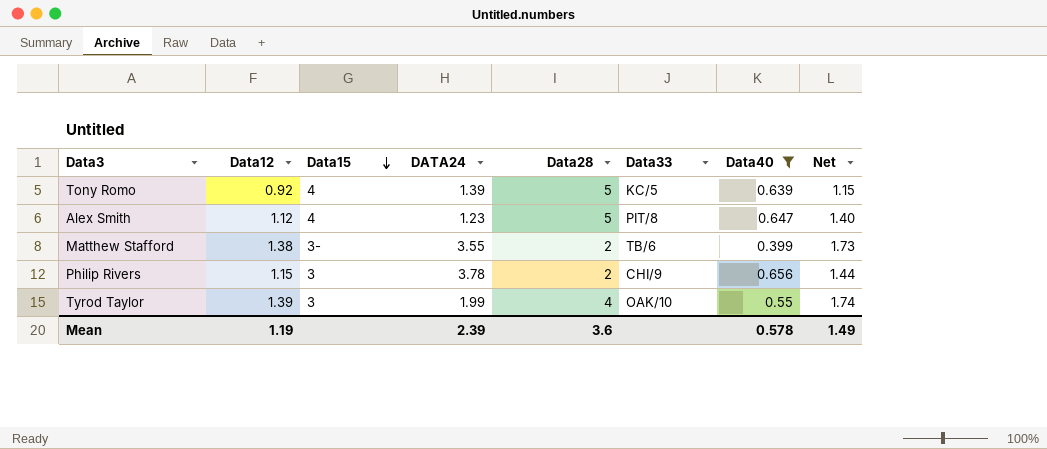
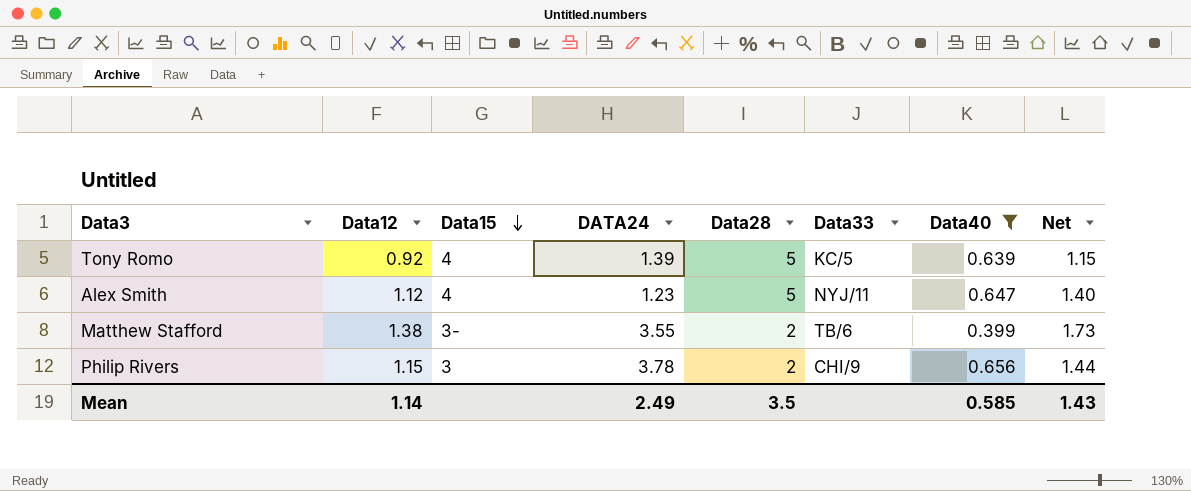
row Tyrod Taylor: 1.39 | 3 | 1.99 | 4 | OAK/10 | 0.55 | 1.74 -> none
Alex Smith | Data33: PIT/8 -> NYJ/11
Mean | Data12: 1.19 -> 1.14
Mean | DATA24: 2.39 -> 2.49
Mean | Data28: 3.6 -> 3.5
Mean | Data40: 0.578 -> 0.585
Mean | Net: 1.49 -> 1.43

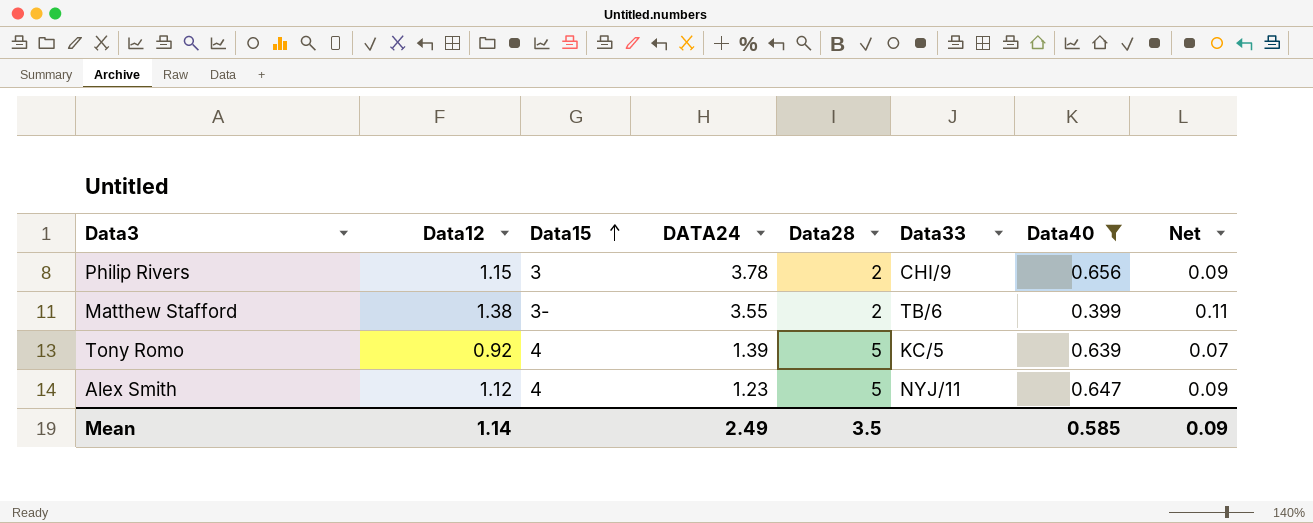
row order: Data15 descending -> Data15 ascending
column Net | formula: [Data12] * 1.25 -> [Data12] * 0.08
Mean | Net: 1.43 -> 0.09

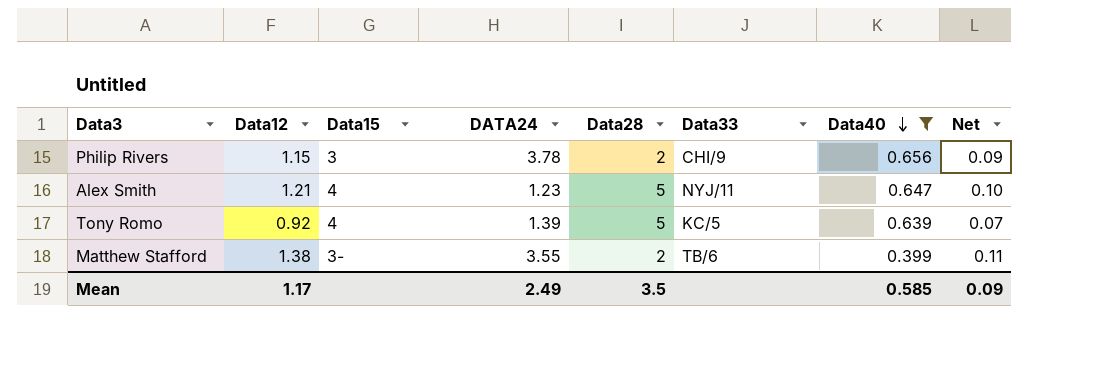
row order: Data15 ascending -> Data40 descending
Alex Smith | Data12: 1.12 -> 1.21
Alex Smith | Net: 0.09 -> 0.10
Mean | Data12: 1.14 -> 1.17

